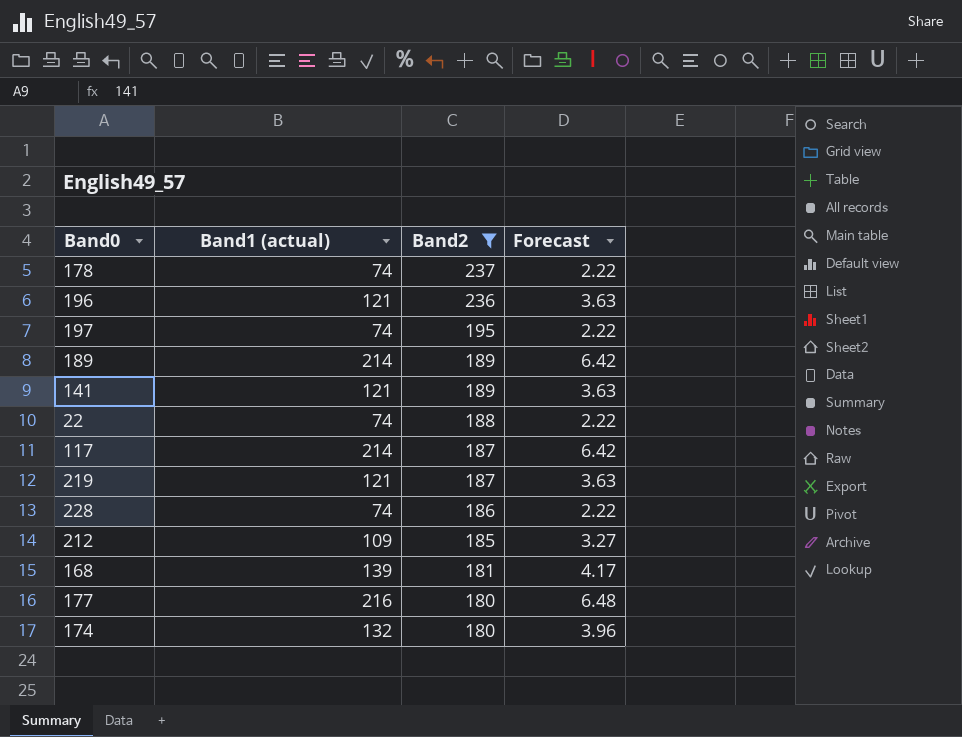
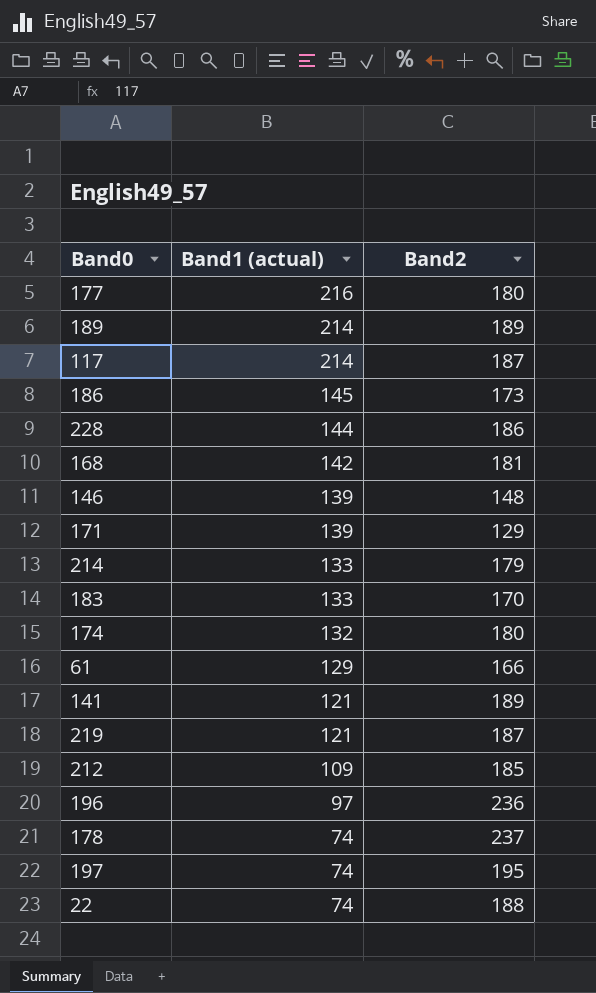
filter: Band2 >= 180 -> none
row order: Band2 descending -> Band1 (actual) descending
column Forecast | formula: [Band1 (actual)] * 0.03 -> none
228 | Band1 (actual): 74 -> 144
168 | Band1 (actual): 139 -> 142
196 | Band1 (actual): 121 -> 97

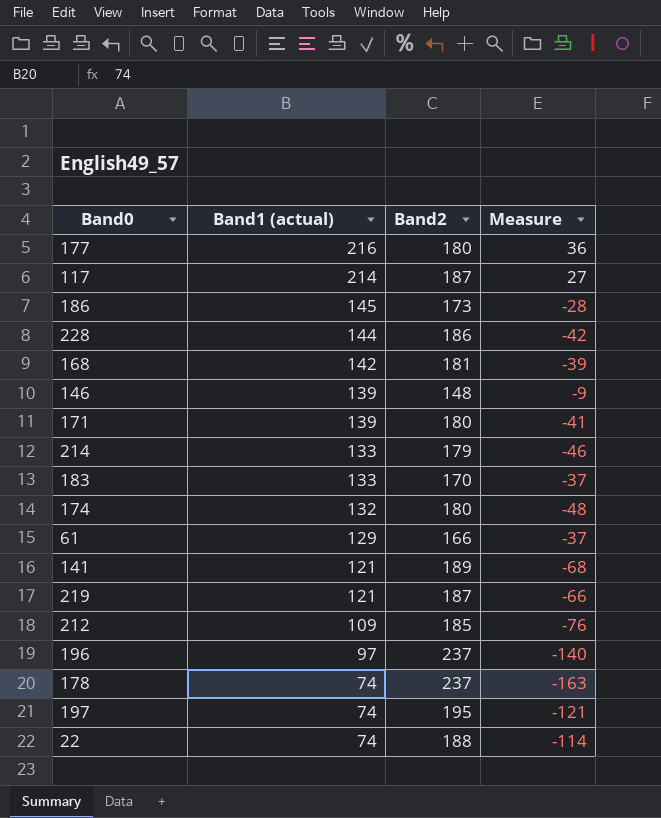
column Measure | formula: none -> [Band1 (actual)] - [Band2]
row 189: 214 | 189 -> none
171 | Band2: 129 -> 180
196 | Band2: 236 -> 237

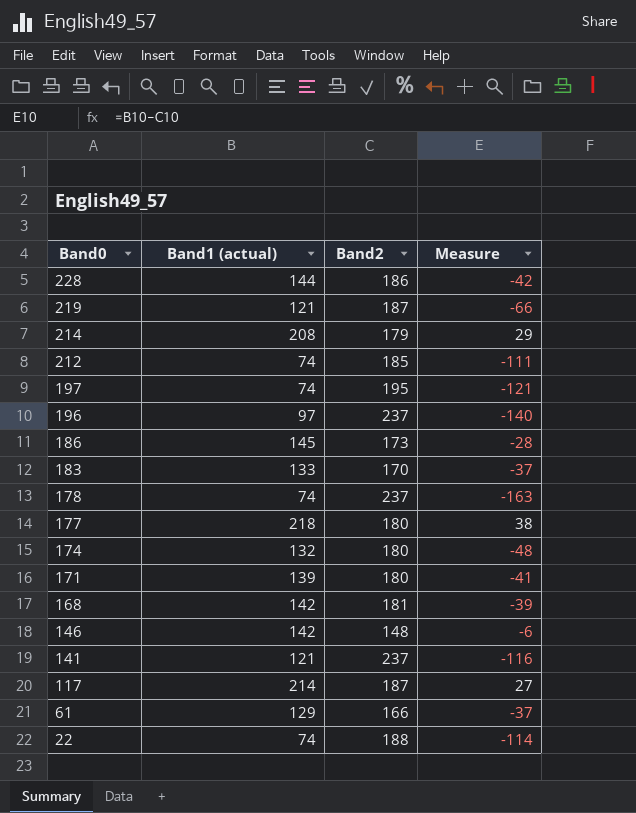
row order: Band1 (actual) descending -> Band0 descending
214 | Band1 (actual): 133 -> 208
214 | Measure: -46 -> 29
212 | Band1 (actual): 109 -> 74
212 | Measure: -76 -> -111
177 | Band1 (actual): 216 -> 218
177 | Measure: 36 -> 38
146 | Band1 (actual): 139 -> 142
146 | Measure: -9 -> -6
141 | Band2: 189 -> 237
141 | Measure: -68 -> -116

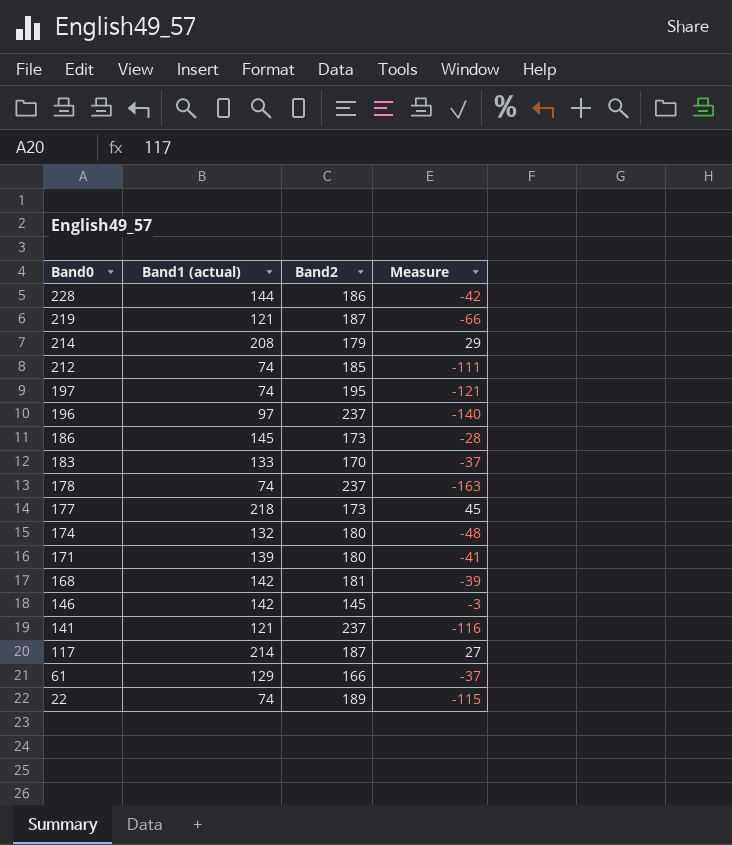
177 | Band2: 180 -> 173
177 | Measure: 38 -> 45
146 | Band2: 148 -> 145
146 | Measure: -6 -> -3
22 | Band2: 188 -> 189
22 | Measure: -114 -> -115

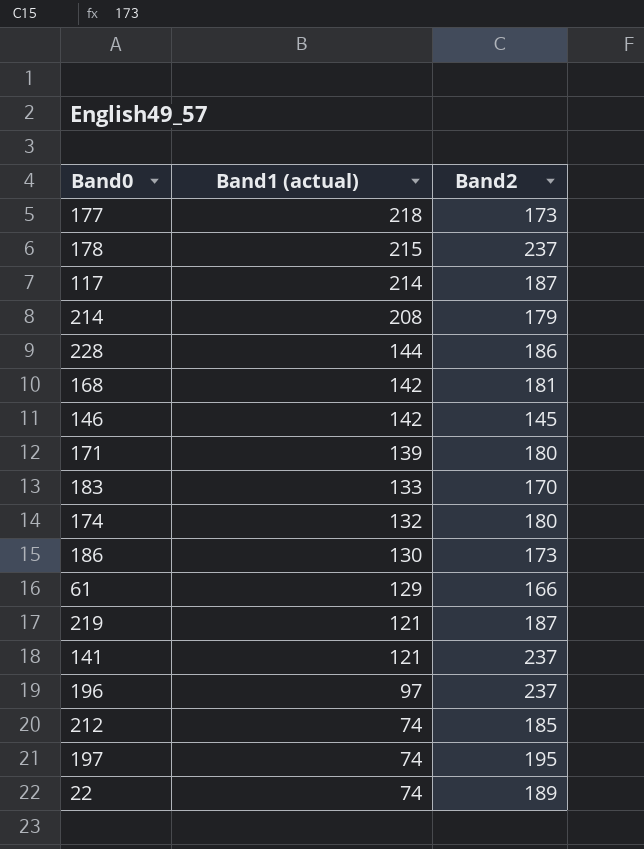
row order: Band0 descending -> Band1 (actual) descending
column Measure | formula: [Band1 (actual)] - [Band2] -> none
178 | Band1 (actual): 74 -> 215
186 | Band1 (actual): 145 -> 130

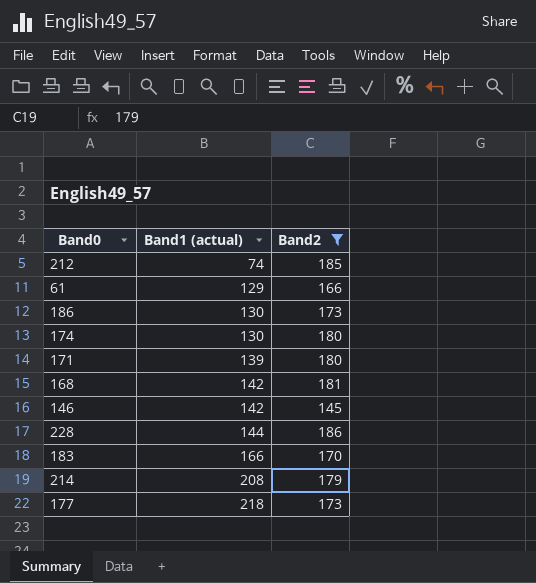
filter: none -> Band2 <= 186
row order: Band1 (actual) descending -> Band1 (actual) ascending
174 | Band1 (actual): 132 -> 130
183 | Band1 (actual): 133 -> 166

